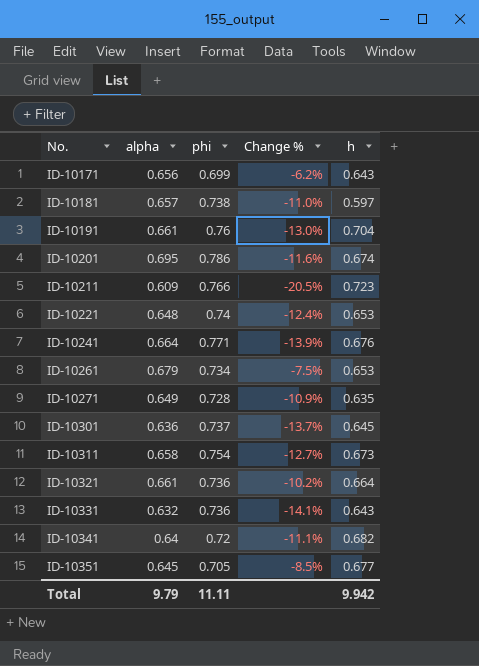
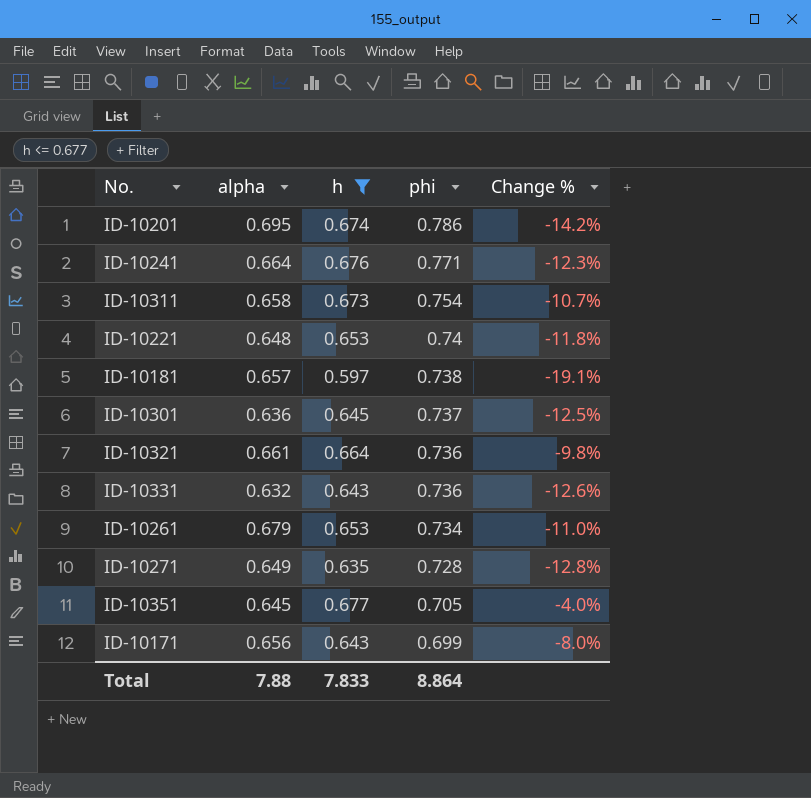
filter: none -> h <= 0.677
row order: No. ascending -> phi descending
column h | position: 5 -> 3
column Change % | formula: ([alpha] - [phi]) / [phi] -> ([h] - [phi]) / [phi]
Total | alpha: 9.79 -> 7.88
Total | h: 9.942 -> 7.833
Total | phi: 11.11 -> 8.864

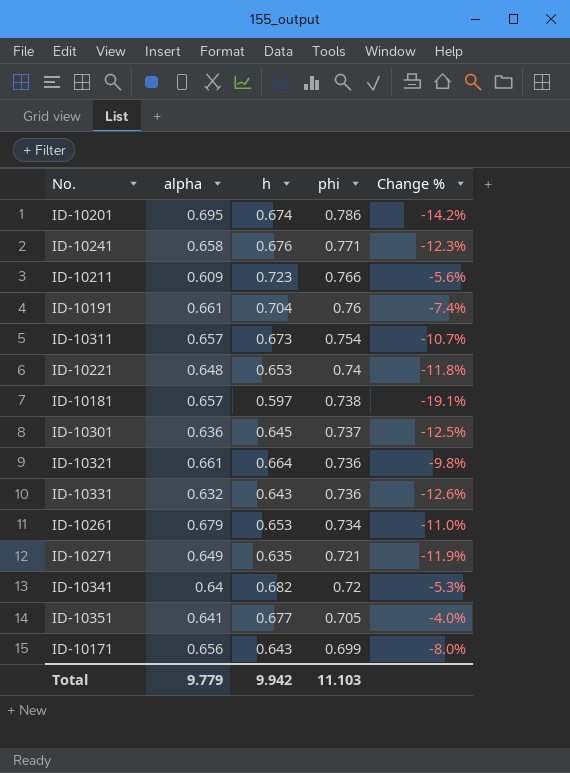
filter: h <= 0.677 -> none
ID-10241 | alpha: 0.664 -> 0.658
ID-10311 | alpha: 0.658 -> 0.657
ID-10271 | phi: 0.728 -> 0.721
ID-10271 | Change %: -12.8% -> -11.9%
ID-10351 | alpha: 0.645 -> 0.641
Total | alpha: 7.88 -> 9.779
Total | h: 7.833 -> 9.942
Total | phi: 8.864 -> 11.103

